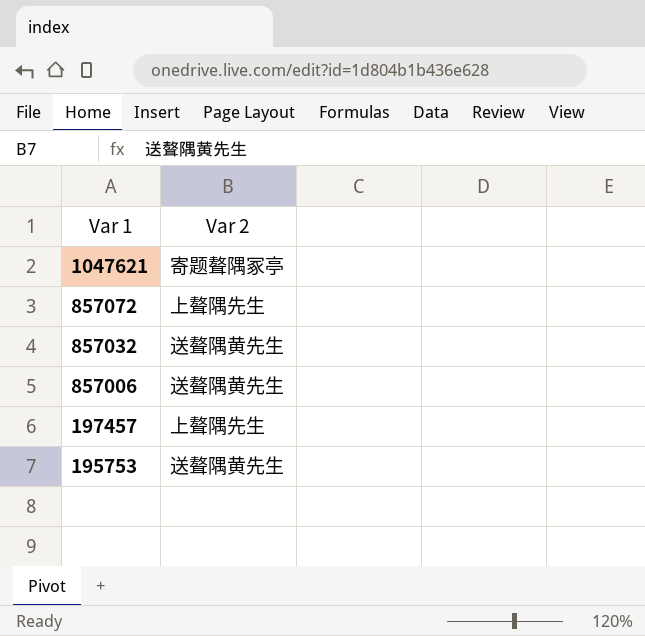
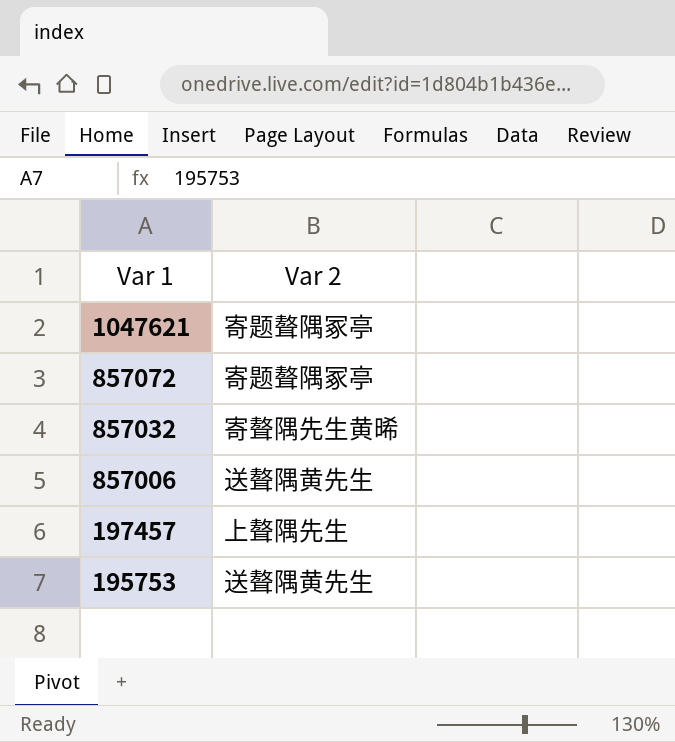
857072 | Var 2: 上聱隅先生 -> 寄题聱隅冢亭
857032 | Var 2: 送聱隅黄先生 -> 寄聱隅先生黄晞

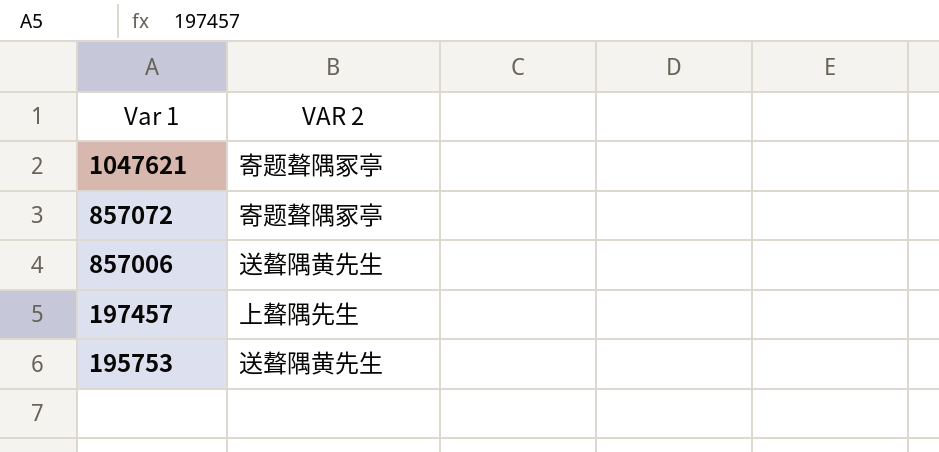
column name: Var 2 -> VAR 2
row 857032: 寄聱隅先生黄晞 -> none

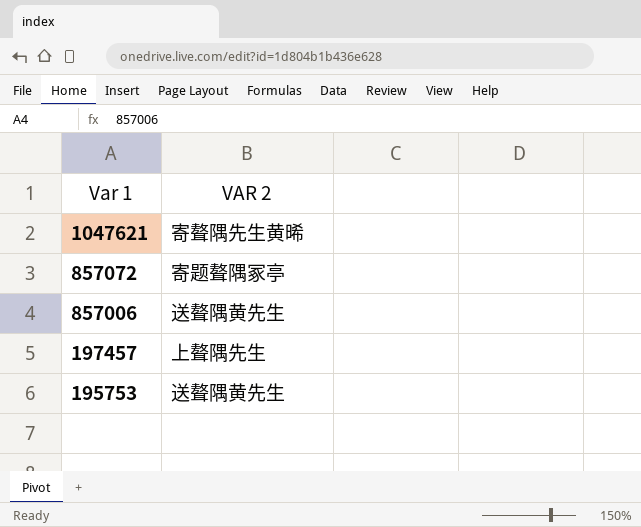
1047621 | VAR 2: 寄题聱隅冢亭 -> 寄聱隅先生黄晞

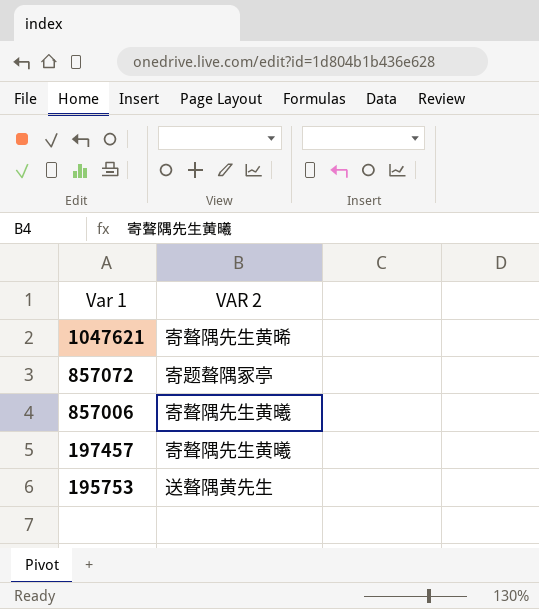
857006 | VAR 2: 送聱隅黄先生 -> 寄聱隅先生黄曦
197457 | VAR 2: 上聱隅先生 -> 寄聱隅先生黄曦

